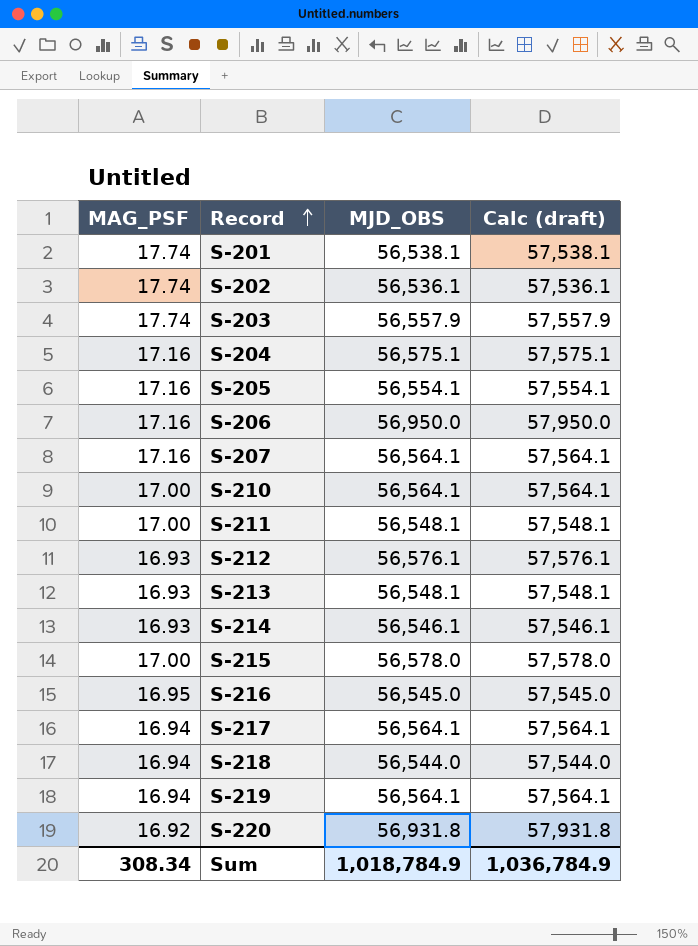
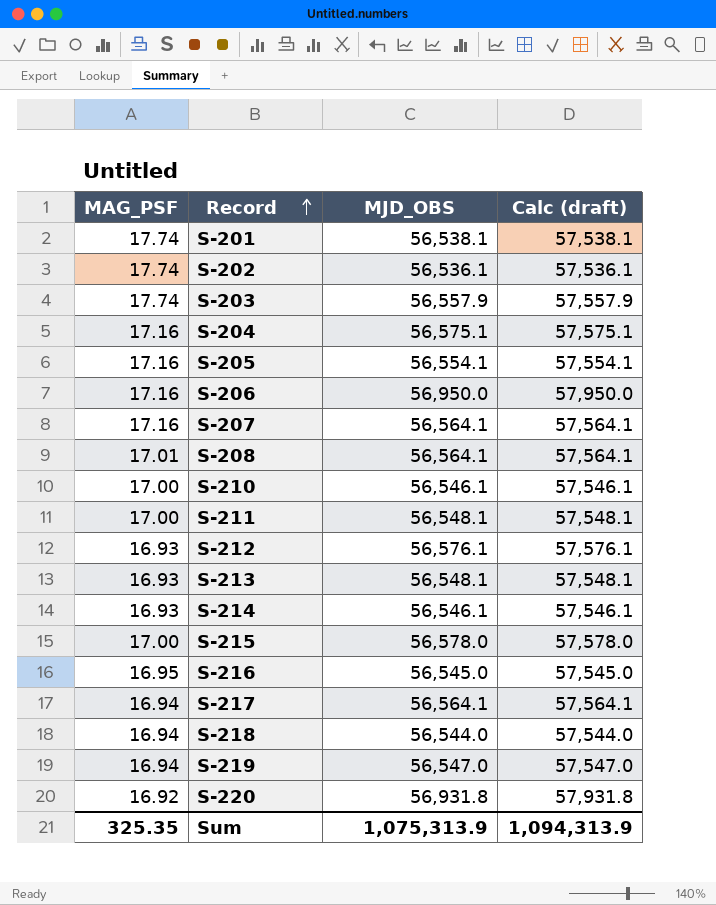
row S-208: none -> 17.01 | 56,564.1 | 57,564.1
S-210 | MJD_OBS: 56,564.1 -> 56,546.1
S-210 | Calc (draft): 57,564.1 -> 57,546.1
S-219 | MJD_OBS: 56,564.1 -> 56,547.0
S-219 | Calc (draft): 57,564.1 -> 57,547.0
Sum | MAG_PSF: 308.34 -> 325.35
Sum | MJD_OBS: 1,018,784.9 -> 1,075,313.9
Sum | Calc (draft): 1,036,784.9 -> 1,094,313.9

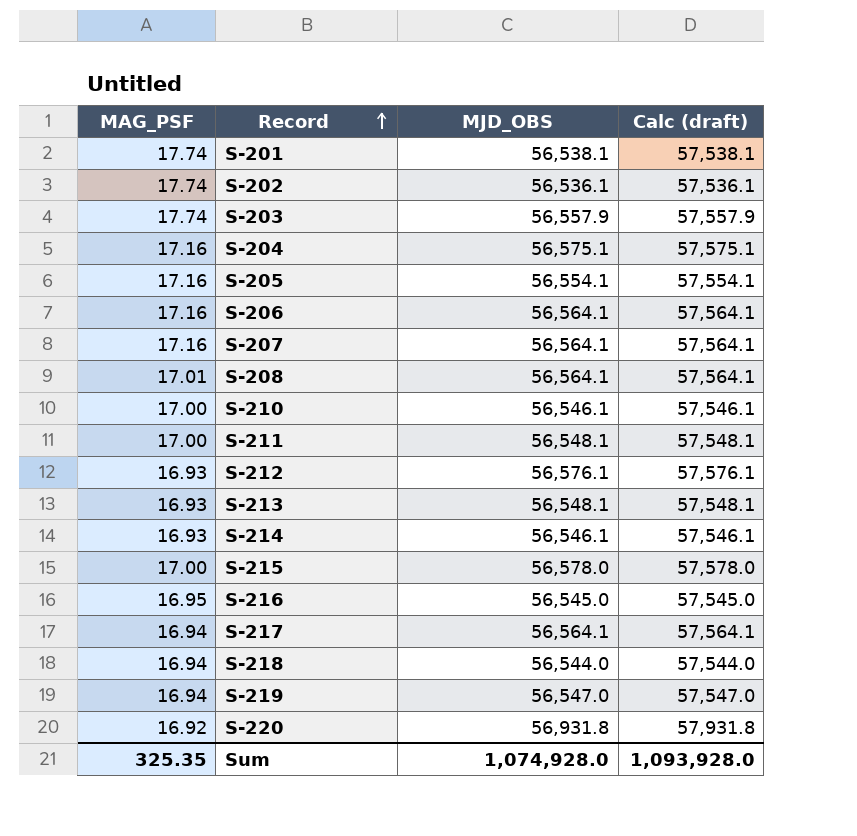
S-206 | MJD_OBS: 56,950.0 -> 56,564.1
S-206 | Calc (draft): 57,950.0 -> 57,564.1
Sum | MJD_OBS: 1,075,313.9 -> 1,074,928.0
Sum | Calc (draft): 1,094,313.9 -> 1,093,928.0

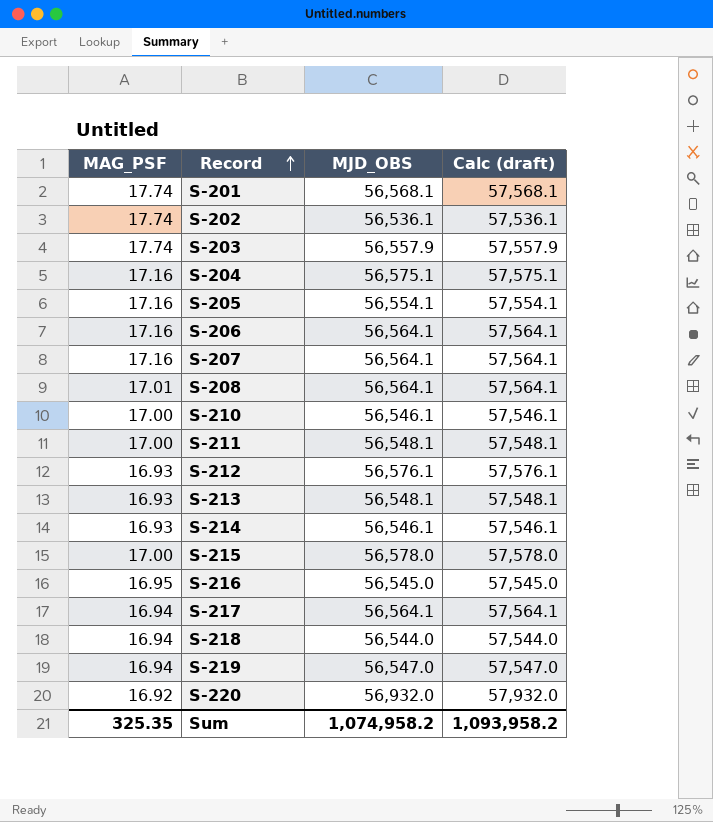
S-201 | MJD_OBS: 56,538.1 -> 56,568.1
S-201 | Calc (draft): 57,538.1 -> 57,568.1
S-220 | MJD_OBS: 56,931.8 -> 56,932.0
S-220 | Calc (draft): 57,931.8 -> 57,932.0
Sum | MJD_OBS: 1,074,928.0 -> 1,074,958.2
Sum | Calc (draft): 1,093,928.0 -> 1,093,958.2

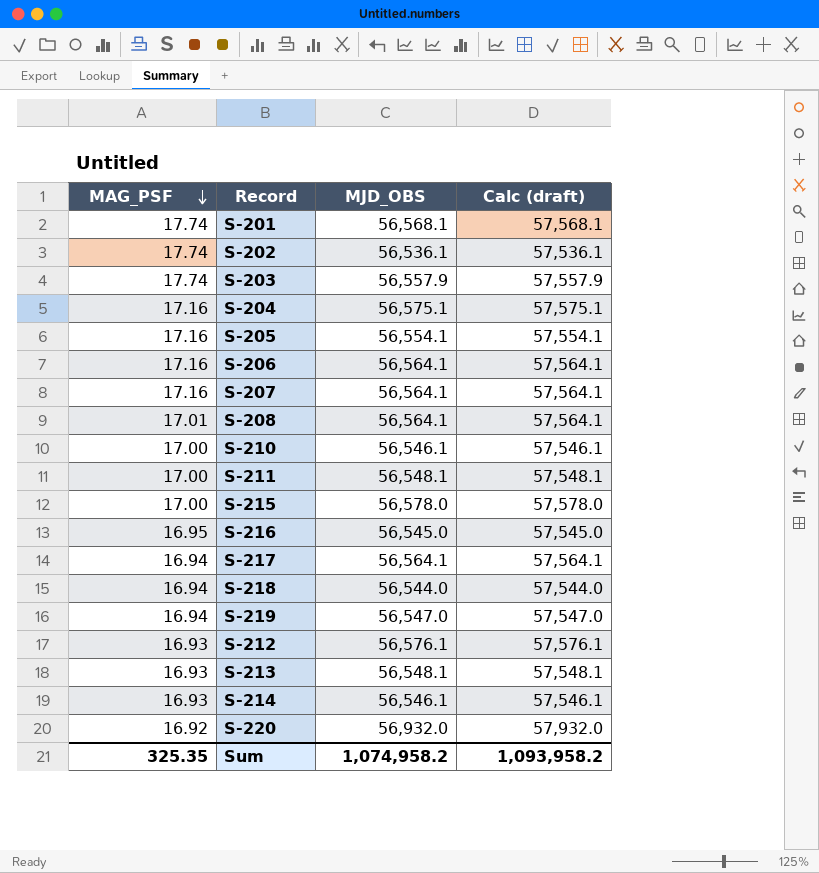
row order: Record ascending -> MAG_PSF descending

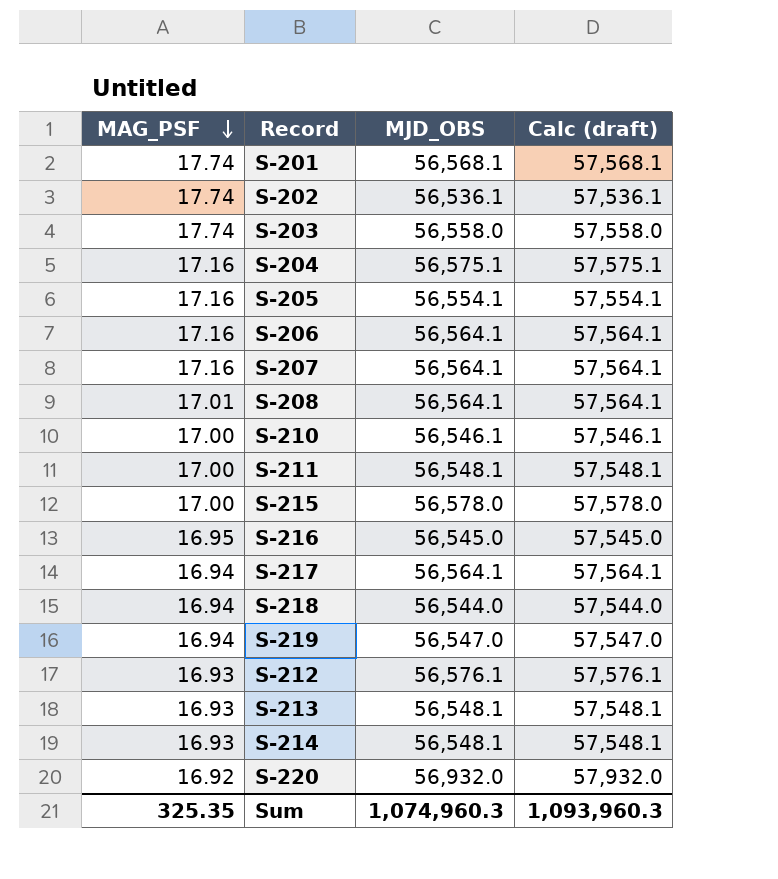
S-203 | MJD_OBS: 56,557.9 -> 56,558.0
S-203 | Calc (draft): 57,557.9 -> 57,558.0
S-214 | MJD_OBS: 56,546.1 -> 56,548.1
S-214 | Calc (draft): 57,546.1 -> 57,548.1
Sum | MJD_OBS: 1,074,958.2 -> 1,074,960.3
Sum | Calc (draft): 1,093,958.2 -> 1,093,960.3

